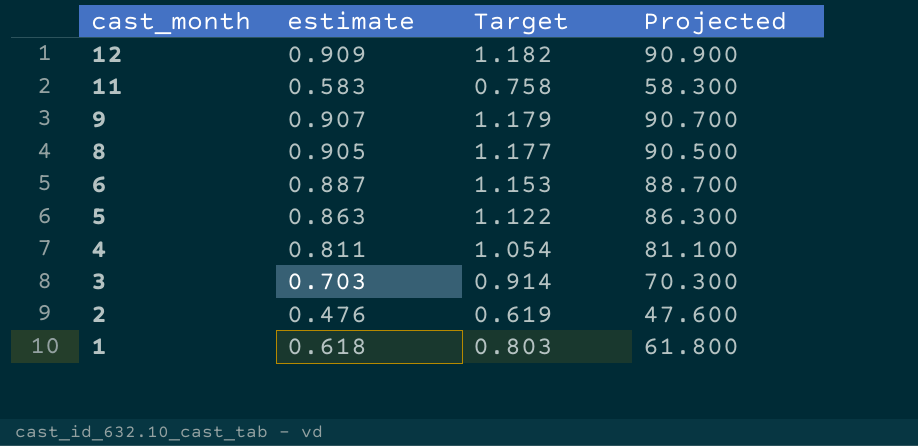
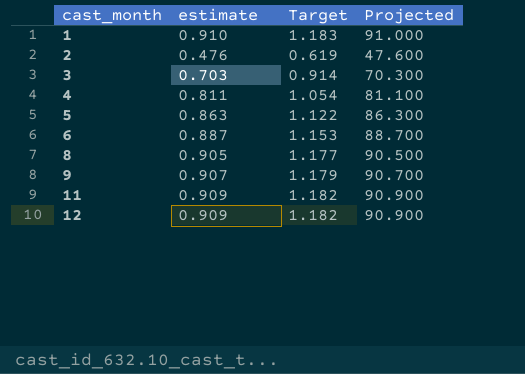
row order: cast_month descending -> cast_month ascending
1 | estimate: 0.618 -> 0.910
1 | Target: 0.803 -> 1.183
1 | Projected: 61.800 -> 91.000
11 | estimate: 0.583 -> 0.909
11 | Target: 0.758 -> 1.182
11 | Projected: 58.300 -> 90.900

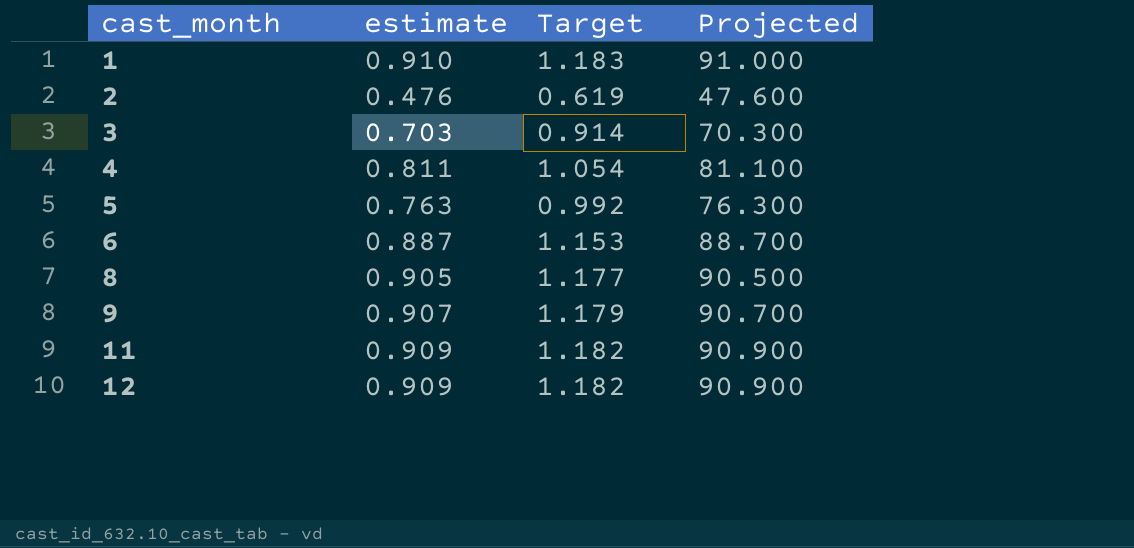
5 | estimate: 0.863 -> 0.763
5 | Target: 1.122 -> 0.992
5 | Projected: 86.300 -> 76.300

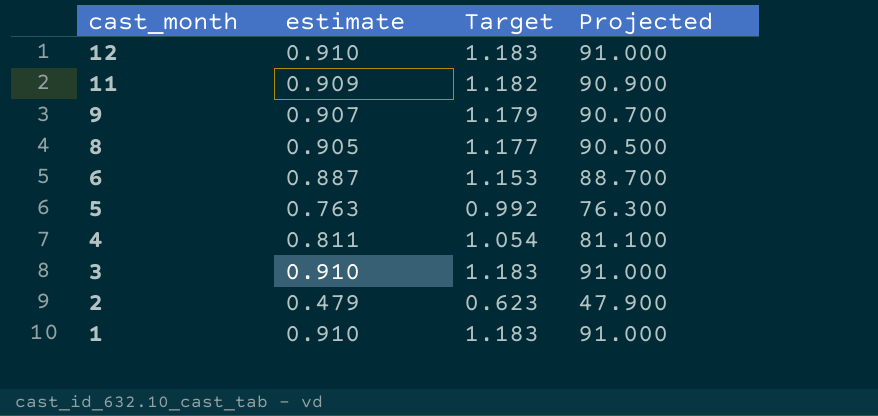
row order: cast_month ascending -> cast_month descending
12 | estimate: 0.909 -> 0.910
12 | Target: 1.182 -> 1.183
12 | Projected: 90.900 -> 91.000
3 | estimate: 0.703 -> 0.910
3 | Target: 0.914 -> 1.183
3 | Projected: 70.300 -> 91.000
2 | estimate: 0.476 -> 0.479
2 | Target: 0.619 -> 0.623
2 | Projected: 47.600 -> 47.900

